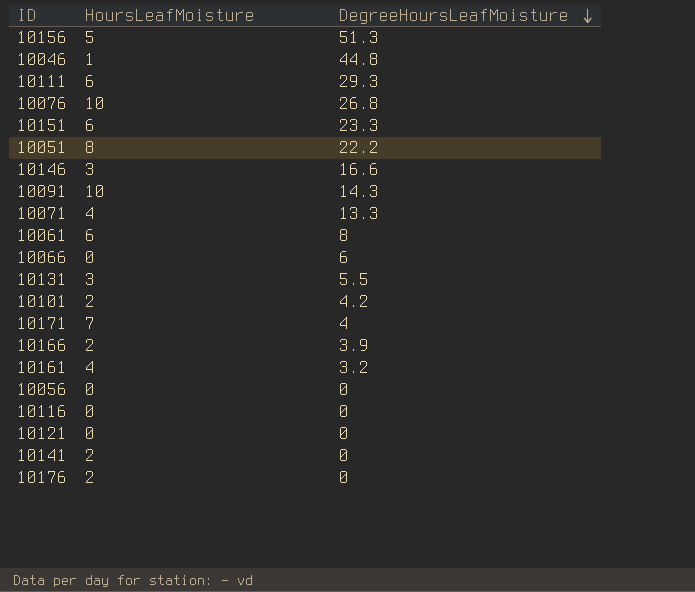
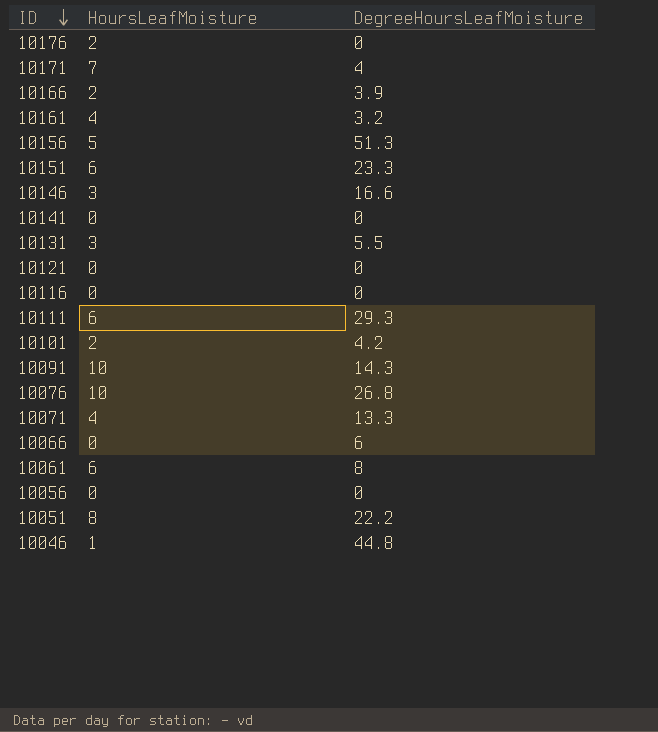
row order: DegreeHoursLeafMoisture descending -> ID descending
10141 | HoursLeafMoisture: 2 -> 0

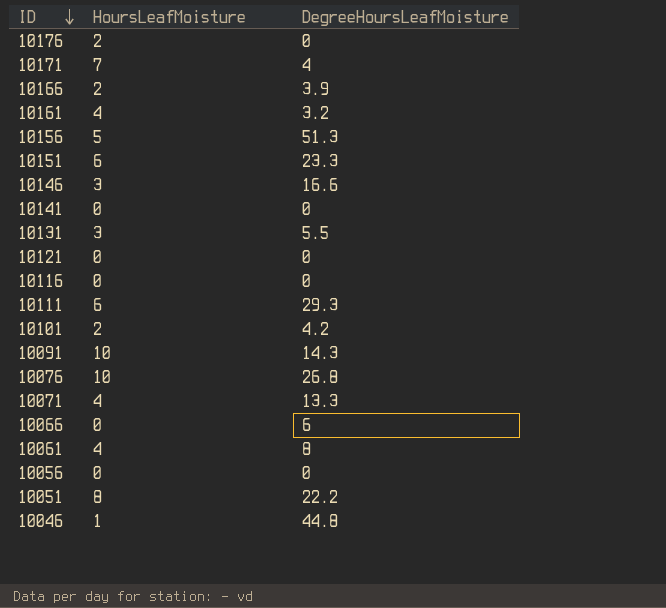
10061 | HoursLeafMoisture: 6 -> 4

